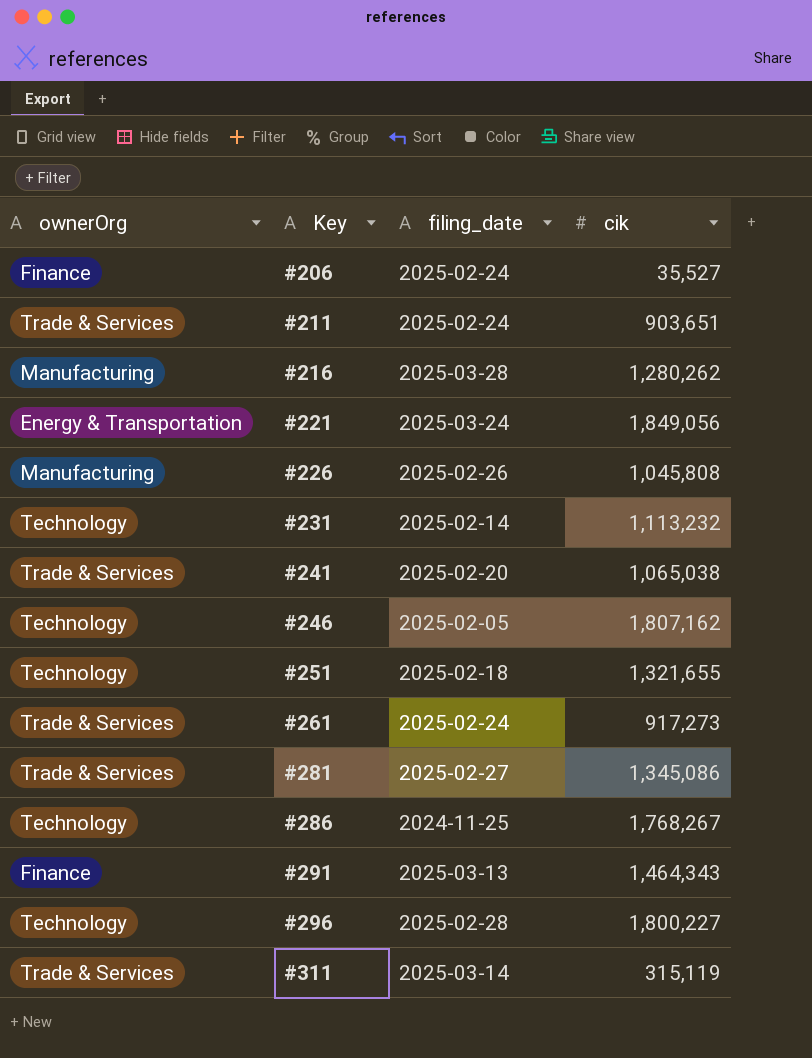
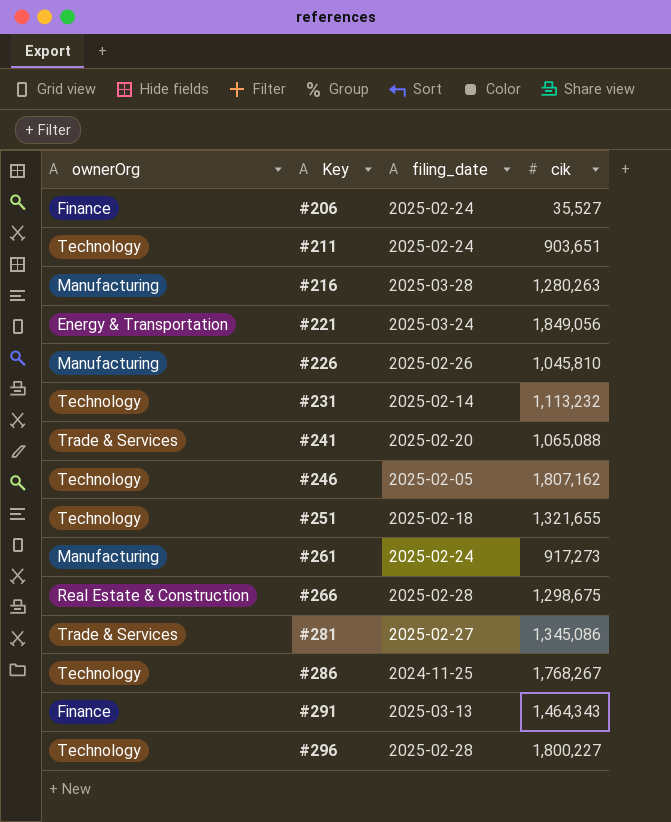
row #311: Trade & Services | 2025-03-14 | 315,119 -> none
#211 | ownerOrg: Trade & Services -> Technology
#216 | cik: 1,280,262 -> 1,280,263
#226 | cik: 1,045,808 -> 1,045,810
#241 | cik: 1,065,038 -> 1,065,088
#261 | ownerOrg: Trade & Services -> Manufacturing
row #266: none -> Real Estate & Construction | 2025-02-28 | 1,298,675

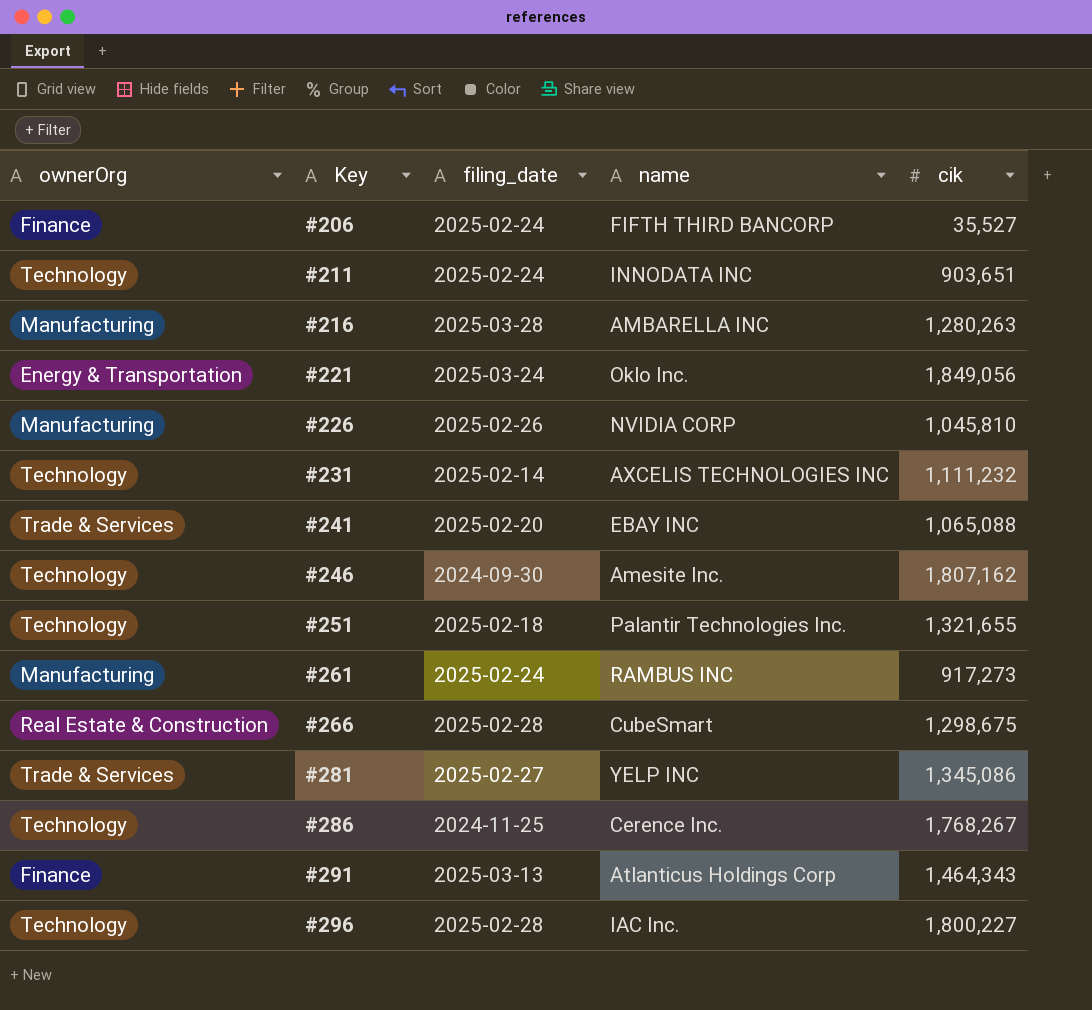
column name | position: none -> 4
#231 | cik: 1,113,232 -> 1,111,232
#246 | filing_date: 2025-02-05 -> 2024-09-30

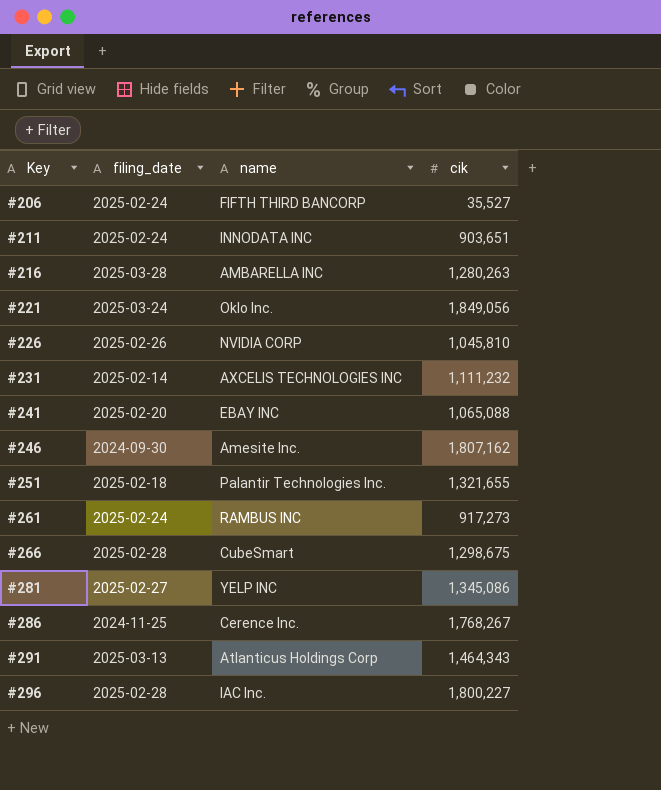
column ownerOrg | position: 1 -> none

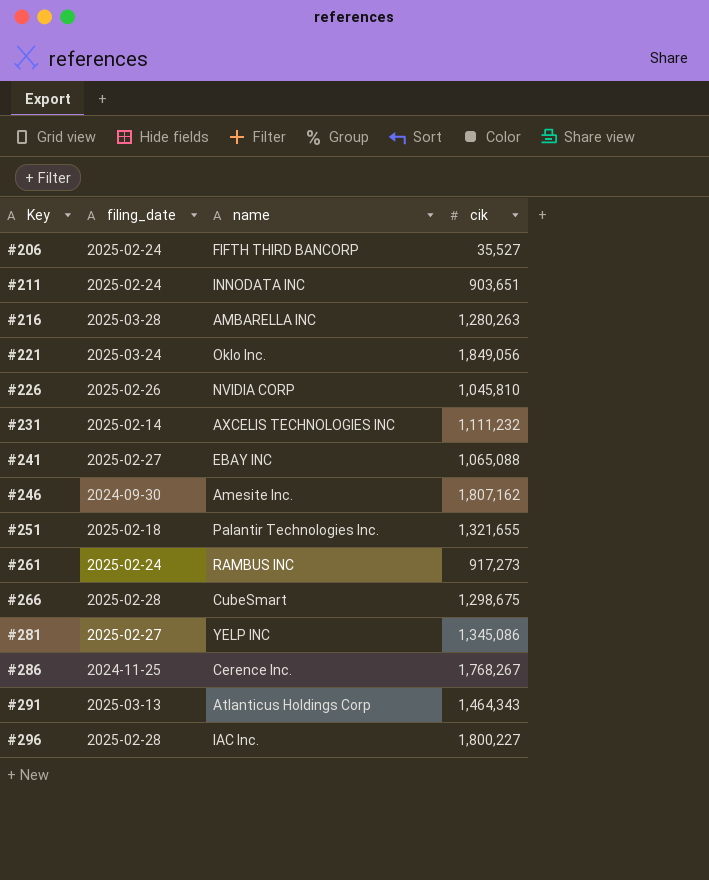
#241 | filing_date: 2025-02-20 -> 2025-02-27

